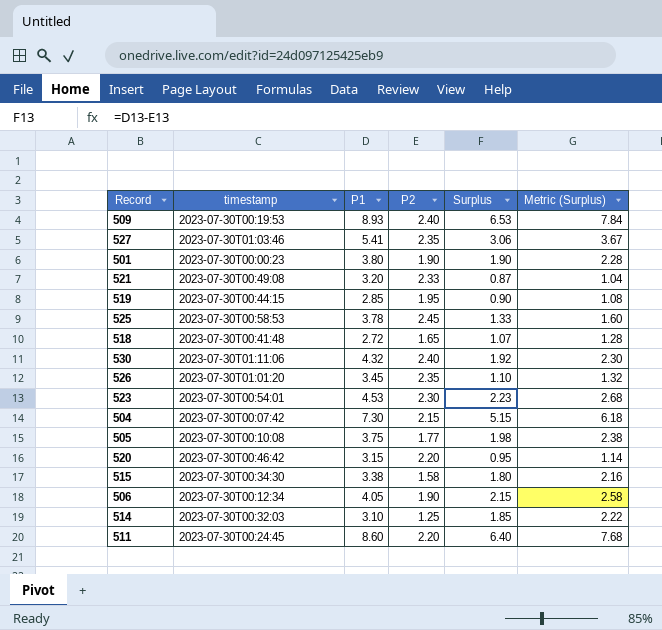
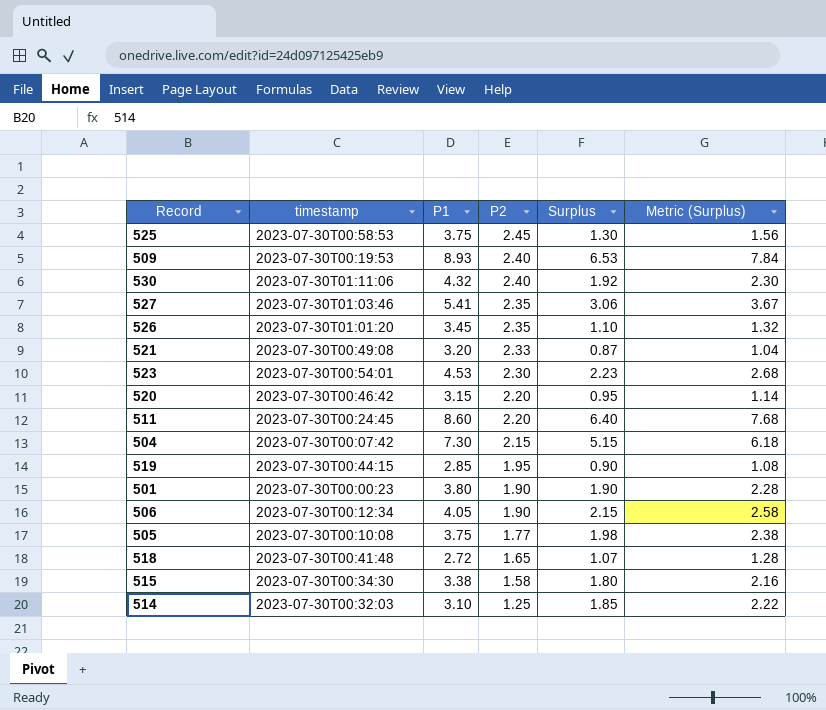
row order: none -> P2 descending
525 | P1: 3.78 -> 3.75
525 | Surplus: 1.33 -> 1.30
525 | Metric (Surplus): 1.60 -> 1.56

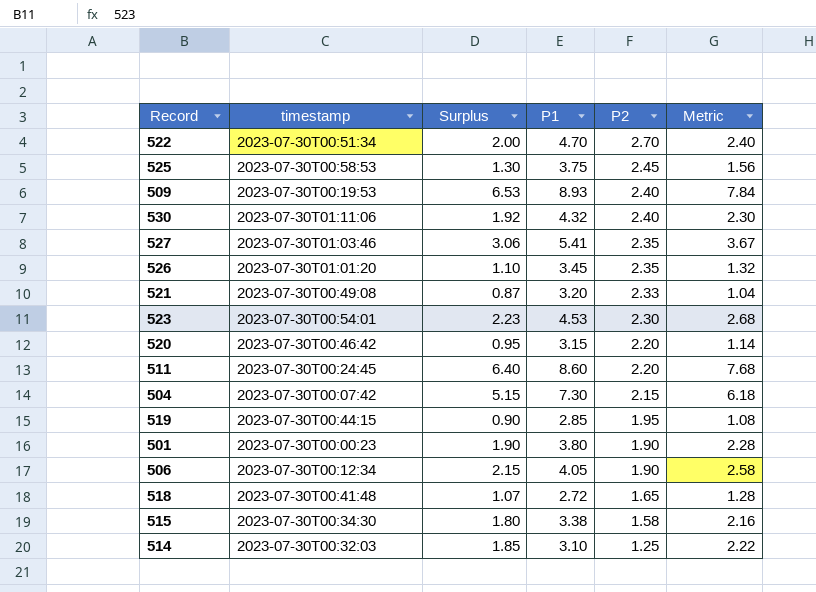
column Surplus | position: 5 -> 3
column name: Metric (Surplus) -> Metric
row 505: 2023-07-30T00:10:08 | 3.75 | 1.77 | 1.98 | 2.38 -> none
row 522: none -> 2023-07-30T00:51:34 | 2.00 | 4.70 | 2.70 | 2.40

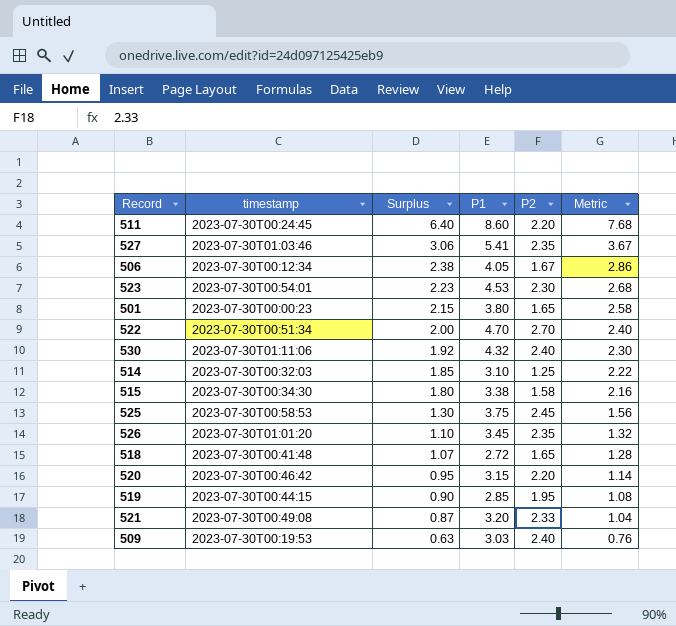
row order: P2 descending -> Surplus descending
row 504: 2023-07-30T00:07:42 | 5.15 | 7.30 | 2.15 | 6.18 -> none
506 | Surplus: 2.15 -> 2.38
506 | P2: 1.90 -> 1.67
506 | Metric: 2.58 -> 2.86
501 | Surplus: 1.90 -> 2.15
501 | P2: 1.90 -> 1.65
501 | Metric: 2.28 -> 2.58
509 | Surplus: 6.53 -> 0.63
509 | P1: 8.93 -> 3.03
509 | Metric: 7.84 -> 0.76

